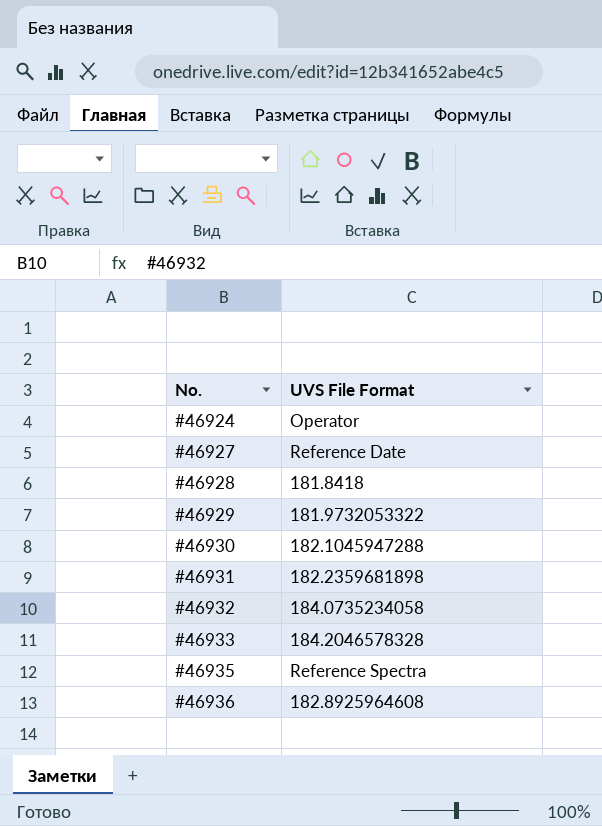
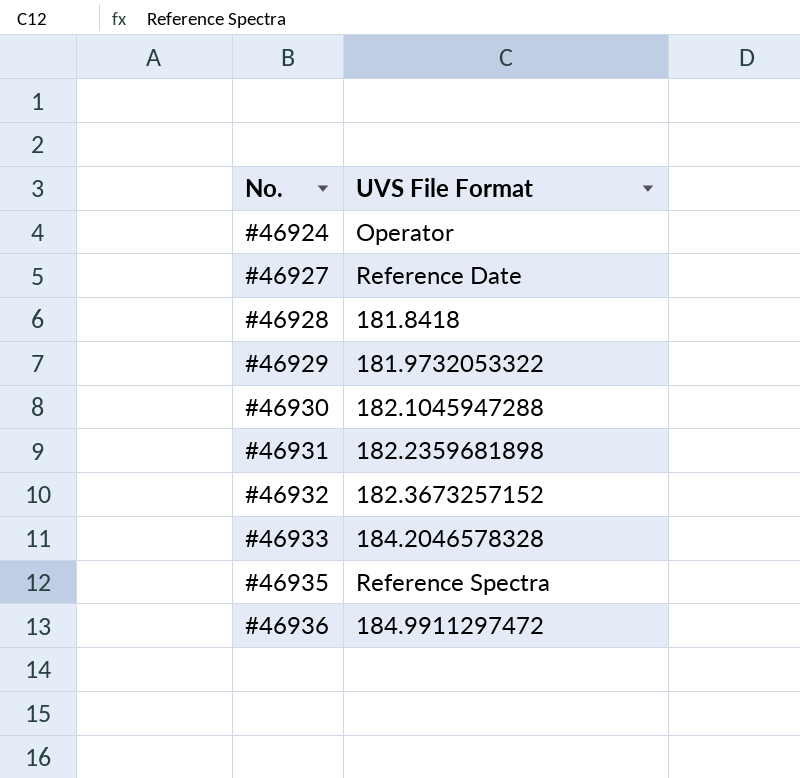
#46932 | UVS File Format: 184.0735234058 -> 182.3673257152
#46936 | UVS File Format: 182.8925964608 -> 184.9911297472

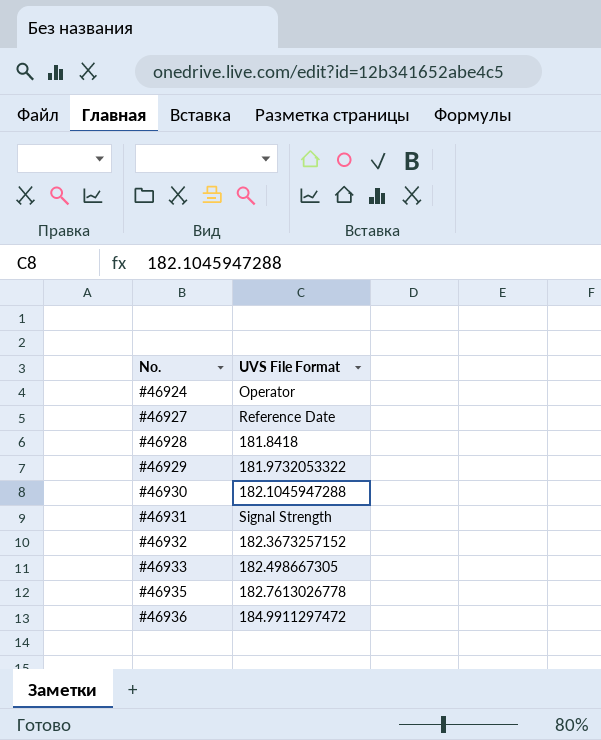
#46931 | UVS File Format: 182.2359681898 -> Signal Strength
#46933 | UVS File Format: 184.2046578328 -> 182.498667305
#46935 | UVS File Format: Reference Spectra -> 182.7613026778

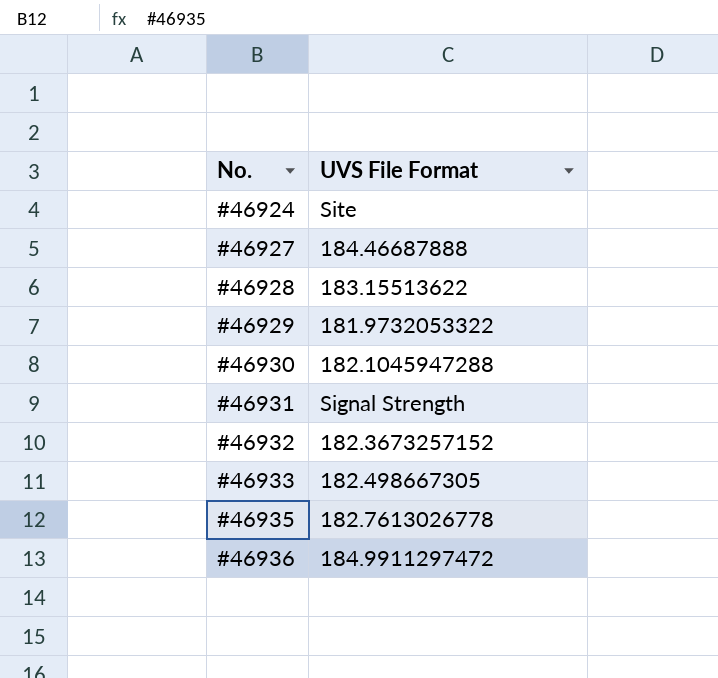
#46924 | UVS File Format: Operator -> Site
#46927 | UVS File Format: Reference Date -> 184.46687888
#46928 | UVS File Format: 181.8418 -> 183.15513622

